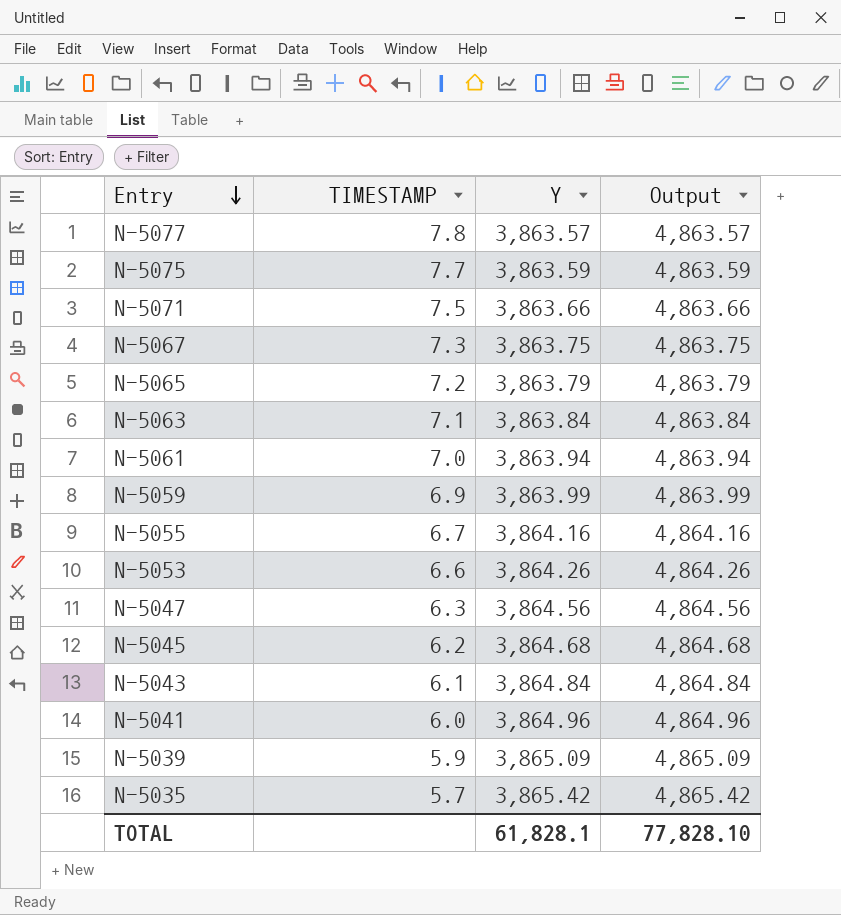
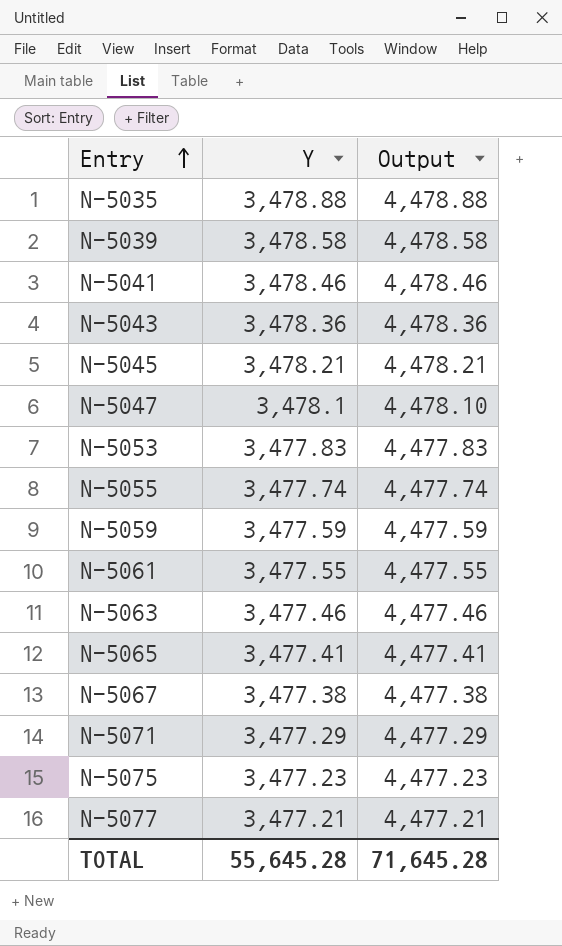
row order: Entry descending -> Entry ascending
column TIMESTAMP | position: 2 -> none
N-5035 | Y: 3,865.42 -> 3,478.88
N-5035 | Output: 4,865.42 -> 4,478.88
N-5039 | Y: 3,865.09 -> 3,478.58
N-5039 | Output: 4,865.09 -> 4,478.58
N-5041 | Y: 3,864.96 -> 3,478.46
N-5041 | Output: 4,864.96 -> 4,478.46
N-5043 | Y: 3,864.84 -> 3,478.36
N-5043 | Output: 4,864.84 -> 4,478.36
N-5045 | Y: 3,864.68 -> 3,478.21
N-5045 | Output: 4,864.68 -> 4,478.21
N-5047 | Y: 3,864.56 -> 3,478.1
N-5047 | Output: 4,864.56 -> 4,478.10
N-5053 | Y: 3,864.26 -> 3,477.83
N-5053 | Output: 4,864.26 -> 4,477.83
N-5055 | Y: 3,864.16 -> 3,477.74
N-5055 | Output: 4,864.16 -> 4,477.74
N-5059 | Y: 3,863.99 -> 3,477.59
N-5059 | Output: 4,863.99 -> 4,477.59
N-5061 | Y: 3,863.94 -> 3,477.55
N-5061 | Output: 4,863.94 -> 4,477.55
N-5063 | Y: 3,863.84 -> 3,477.46
N-5063 | Output: 4,863.84 -> 4,477.46
N-5065 | Y: 3,863.79 -> 3,477.41
N-5065 | Output: 4,863.79 -> 4,477.41
N-5067 | Y: 3,863.75 -> 3,477.38
N-5067 | Output: 4,863.75 -> 4,477.38
N-5071 | Y: 3,863.66 -> 3,477.29
N-5071 | Output: 4,863.66 -> 4,477.29
N-5075 | Y: 3,863.59 -> 3,477.23
N-5075 | Output: 4,863.59 -> 4,477.23
N-5077 | Y: 3,863.57 -> 3,477.21
N-5077 | Output: 4,863.57 -> 4,477.21
TOTAL | Y: 61,828.1 -> 55,645.28
TOTAL | Output: 77,828.10 -> 71,645.28

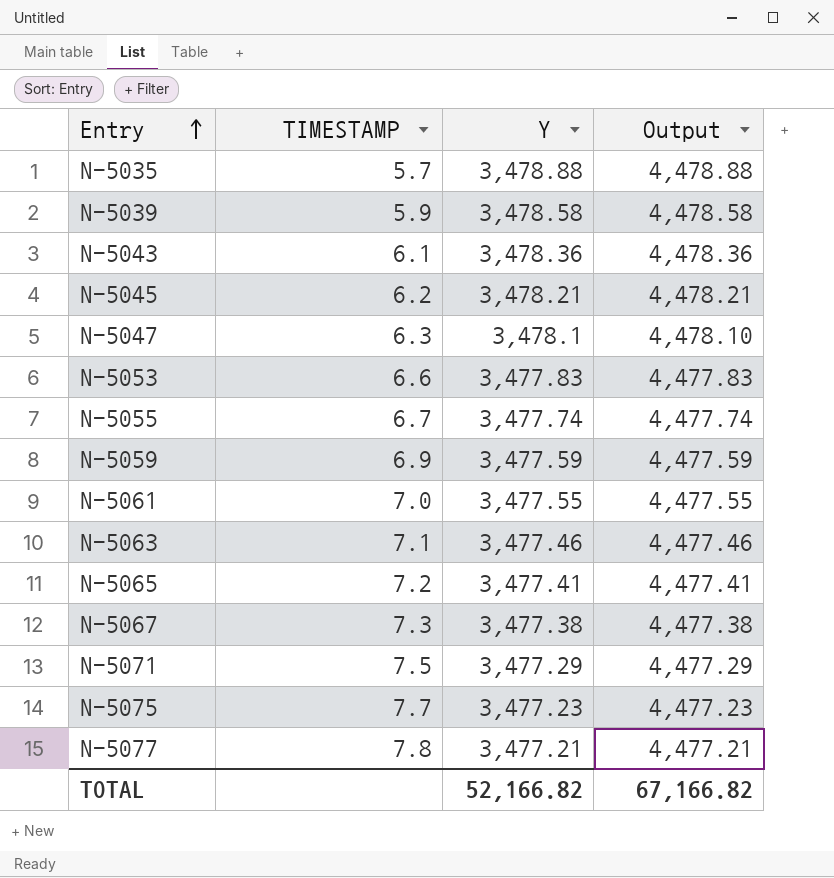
column TIMESTAMP | position: none -> 2
row N-5041: 3,478.46 | 4,478.46 -> none
TOTAL | Y: 55,645.28 -> 52,166.82
TOTAL | Output: 71,645.28 -> 67,166.82

